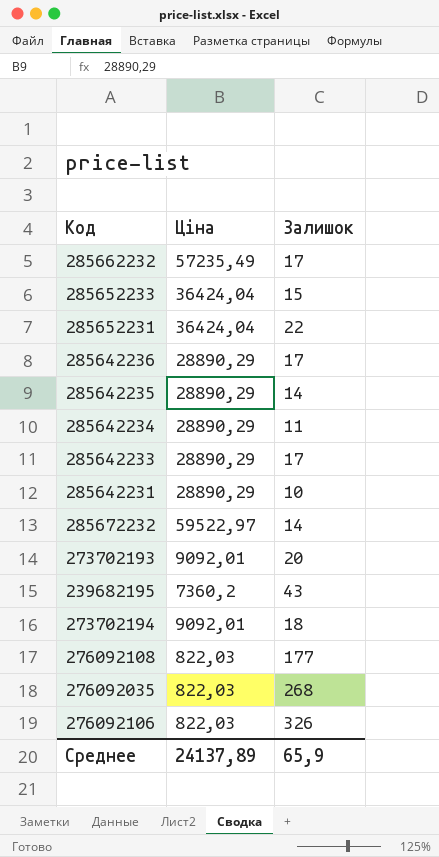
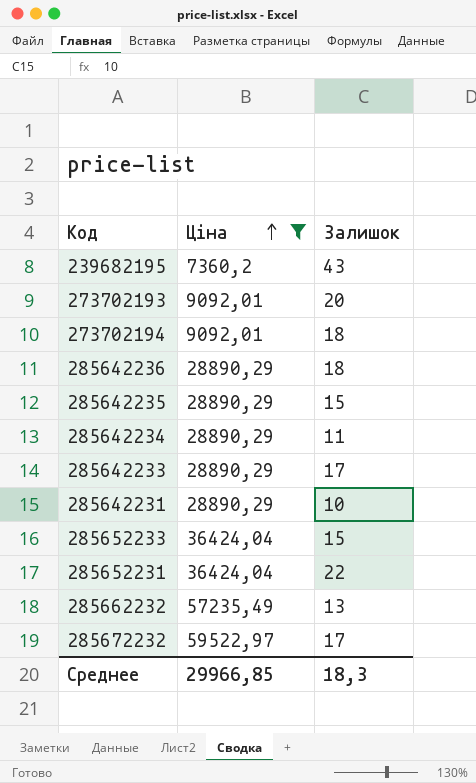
filter: none -> Ціна != 822,03
row order: none -> Ціна ascending
285642236 | Залишок: 17 -> 18
285642235 | Залишок: 14 -> 15
285662232 | Залишок: 17 -> 13
285672232 | Залишок: 14 -> 17
Среднее | Ціна: 24137,89 -> 29966,85
Среднее | Залишок: 65,9 -> 18,3

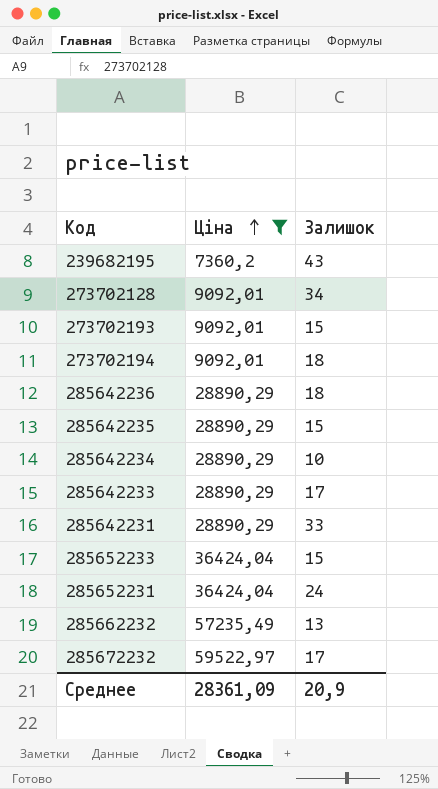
row 273702128: none -> 9092,01 | 34
273702193 | Залишок: 20 -> 15
285642234 | Залишок: 11 -> 10
285642231 | Залишок: 10 -> 33
285652231 | Залишок: 22 -> 24
Среднее | Ціна: 29966,85 -> 28361,09
Среднее | Залишок: 18,3 -> 20,9

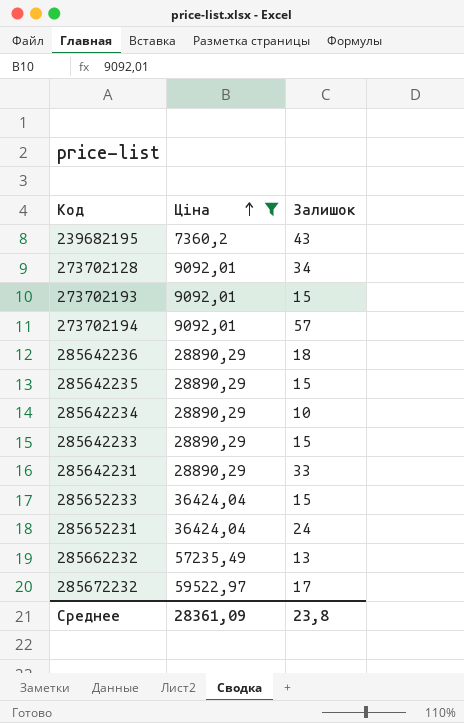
273702194 | Залишок: 18 -> 57
285642233 | Залишок: 17 -> 15
Среднее | Залишок: 20,9 -> 23,8

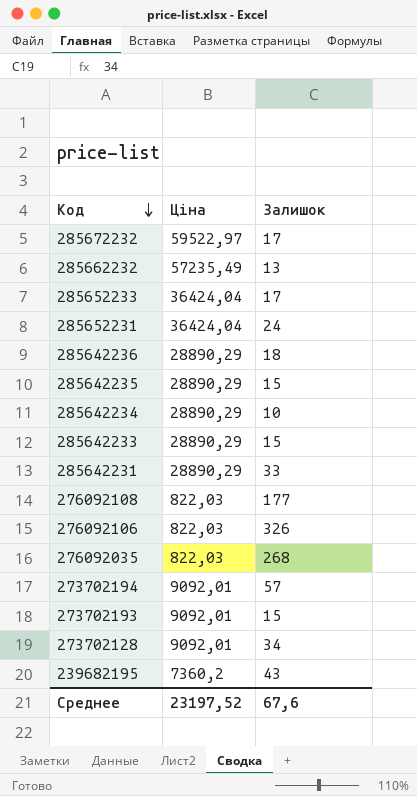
filter: Ціна != 822,03 -> none
row order: Ціна ascending -> Код descending
285652233 | Залишок: 15 -> 17
Среднее | Ціна: 28361,09 -> 23197,52
Среднее | Залишок: 23,8 -> 67,6

